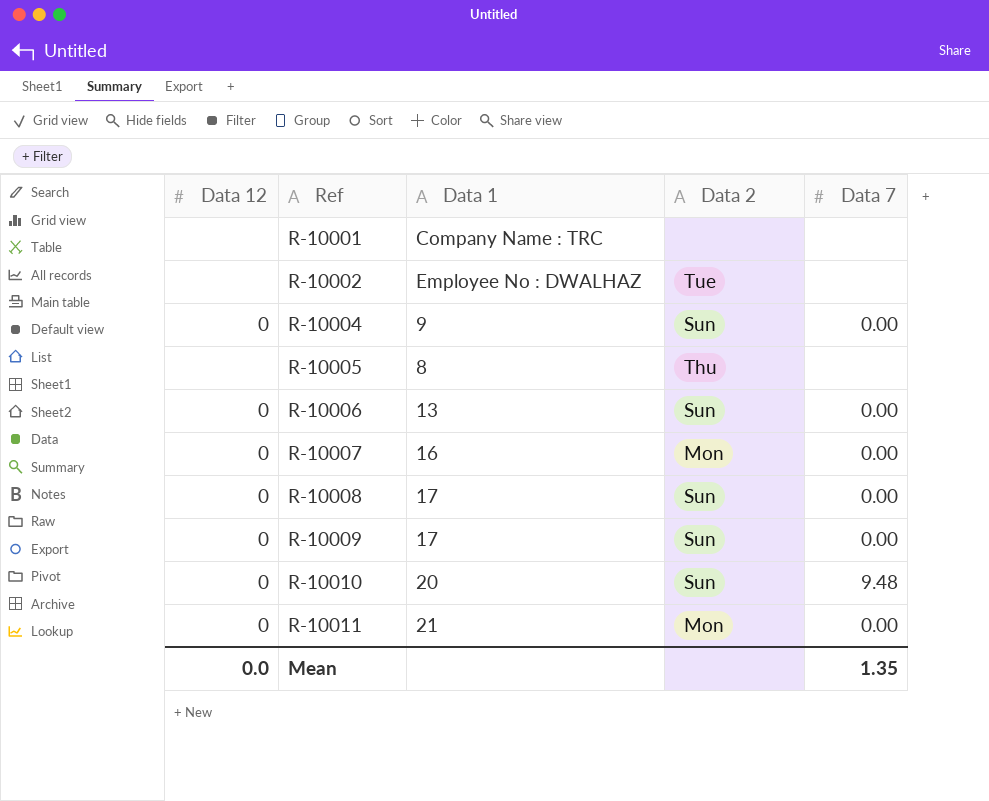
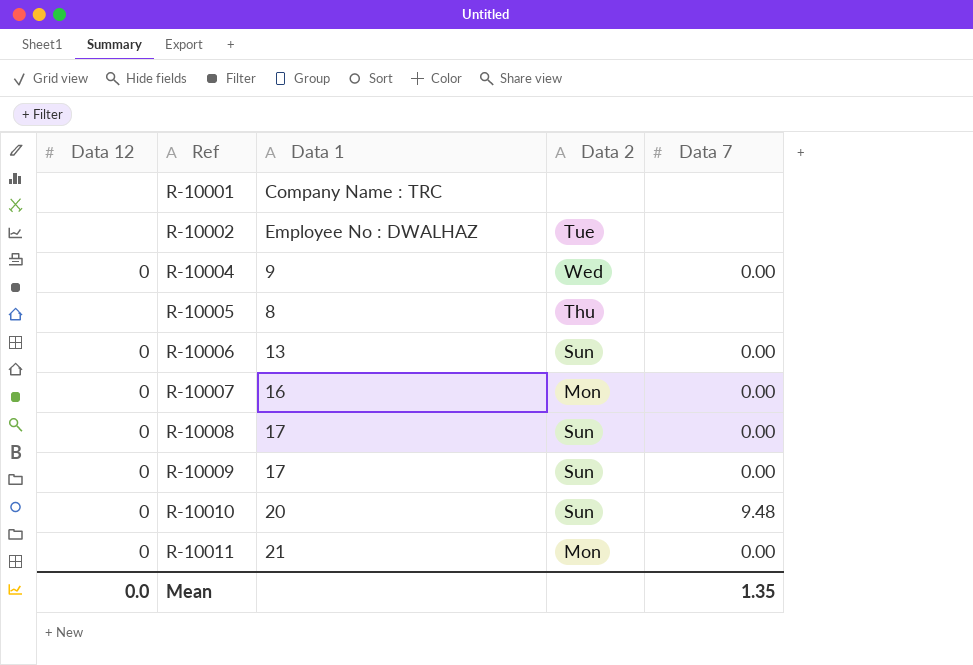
R-10004 | Data 2: Sun -> Wed

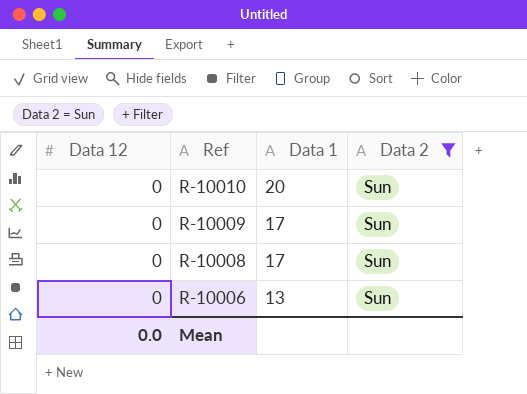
filter: none -> Data 2 = Sun
row order: Ref ascending -> Ref descending
column Data 7 | position: 5 -> none

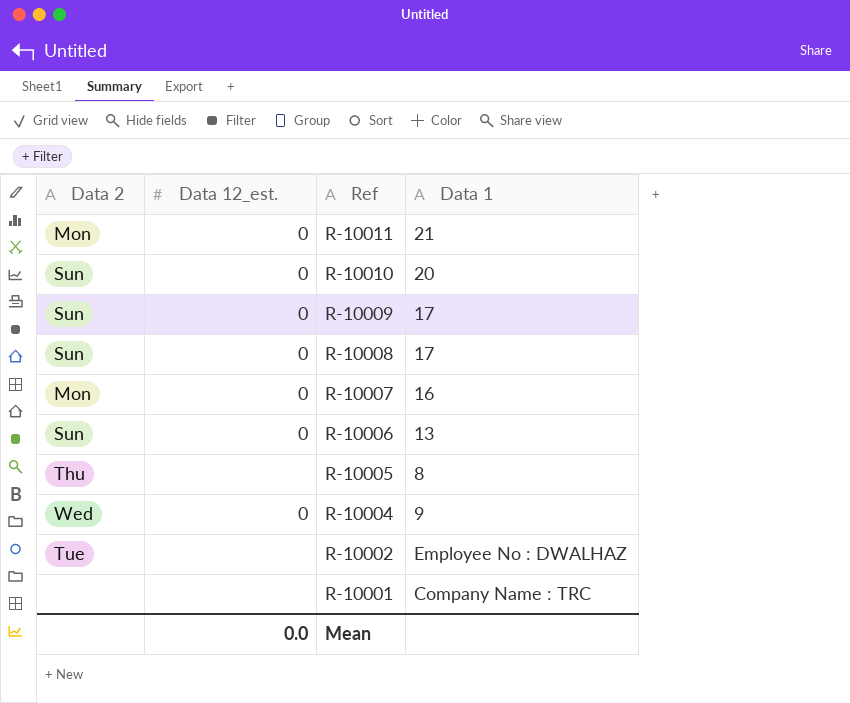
filter: Data 2 = Sun -> none
column Data 2 | position: 4 -> 1
column name: Data 12 -> Data 12_est.

